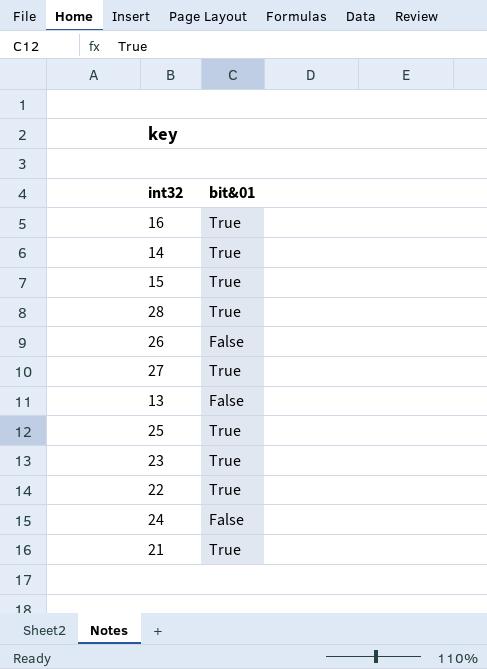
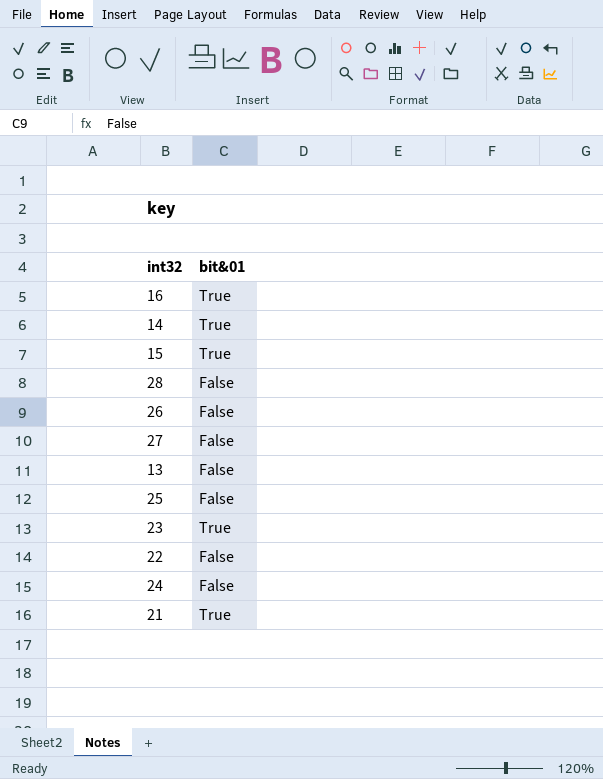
28 | bit&01: True -> False
27 | bit&01: True -> False
25 | bit&01: True -> False
22 | bit&01: True -> False

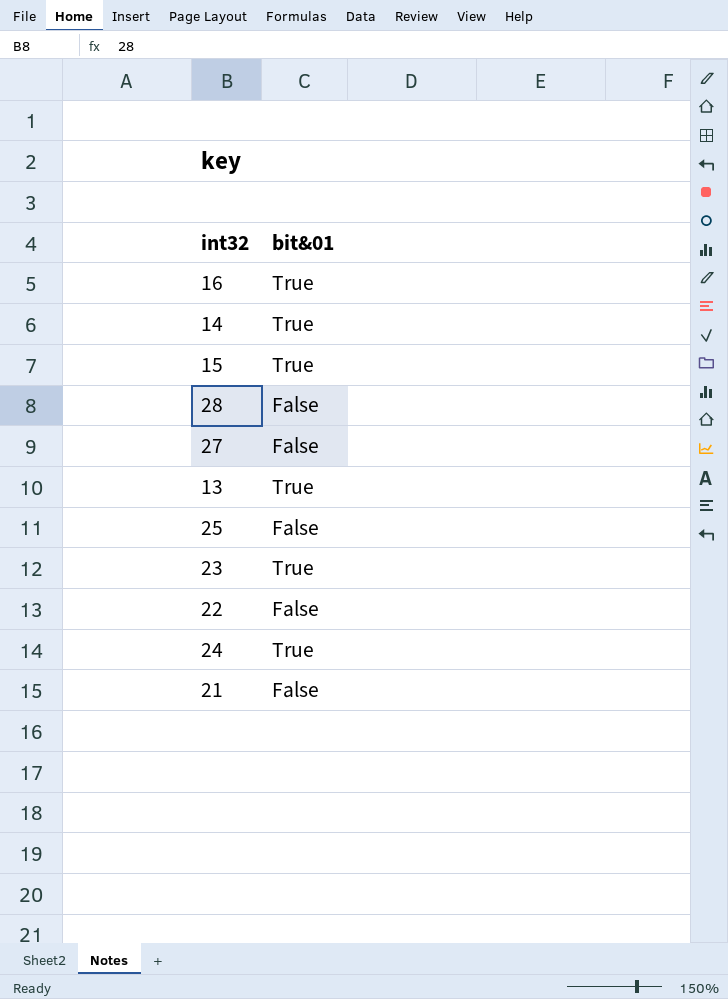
row 26: False -> none
13 | bit&01: False -> True
24 | bit&01: False -> True
21 | bit&01: True -> False

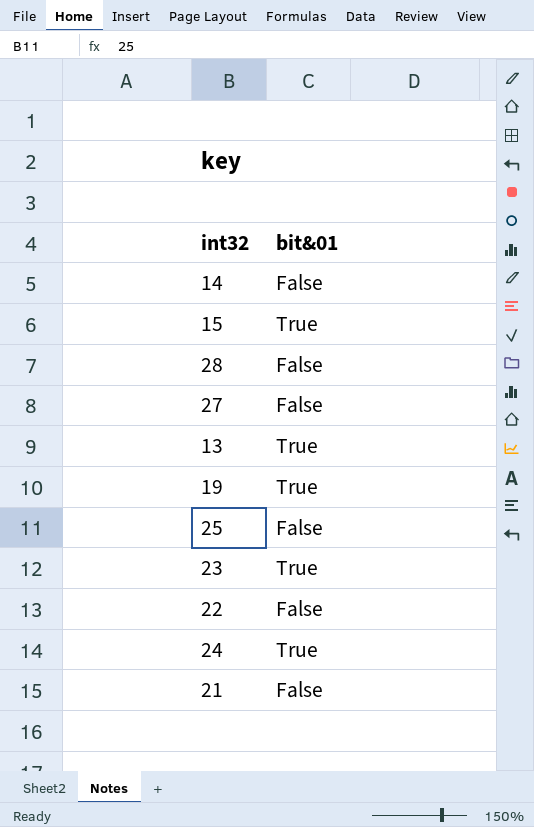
row 16: True -> none
14 | bit&01: True -> False
row 19: none -> True

